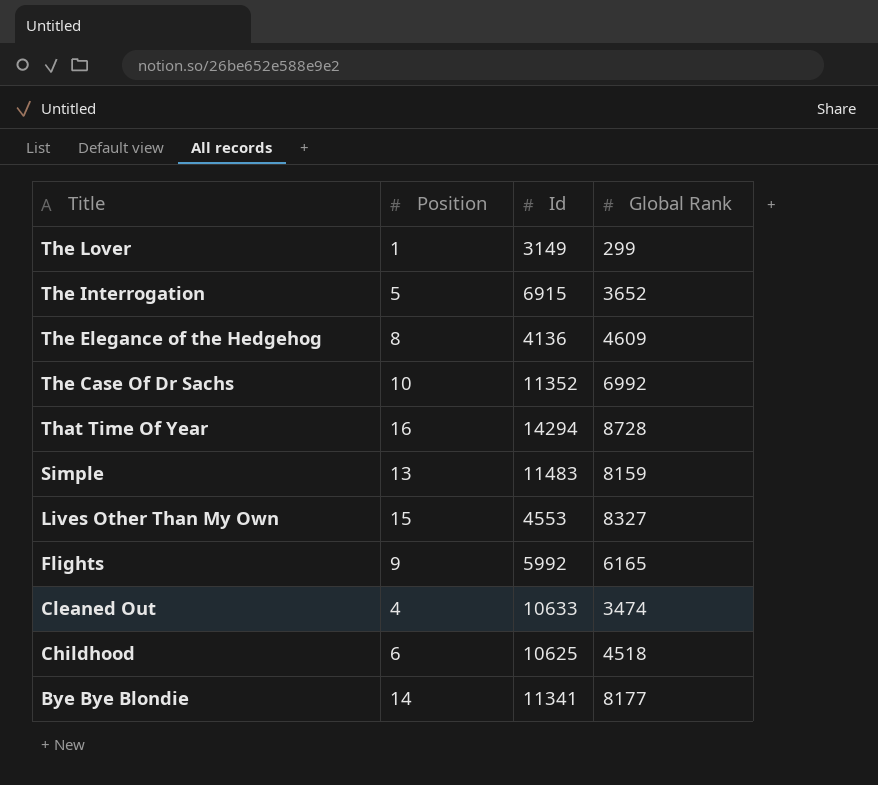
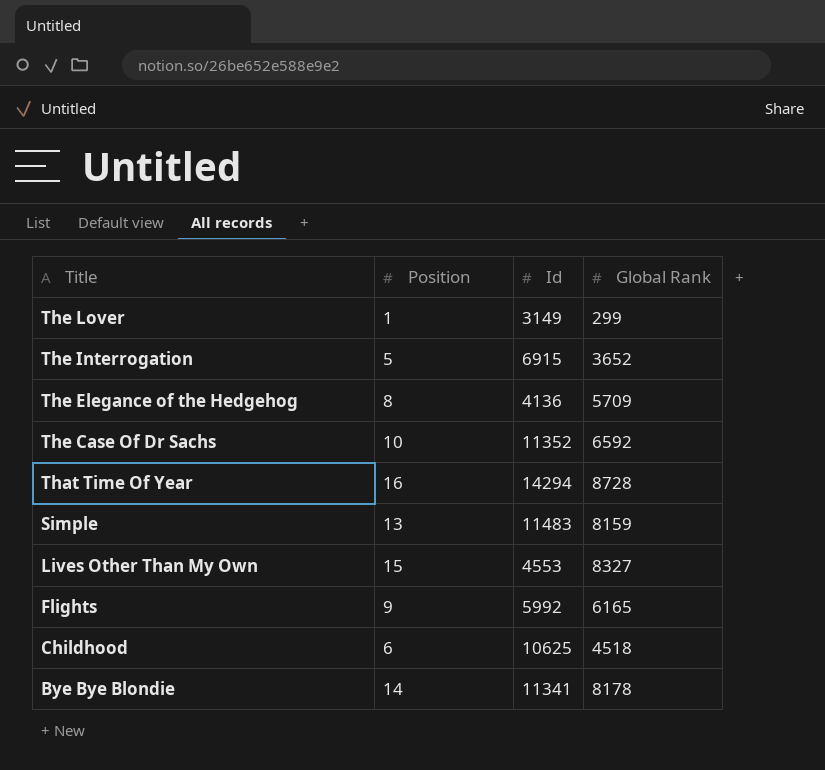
row Cleaned Out: 4 | 10633 | 3474 -> none
The Elegance of the Hedgehog | Global Rank: 4609 -> 5709
The Case Of Dr Sachs | Global Rank: 6992 -> 6592
Bye Bye Blondie | Global Rank: 8177 -> 8178

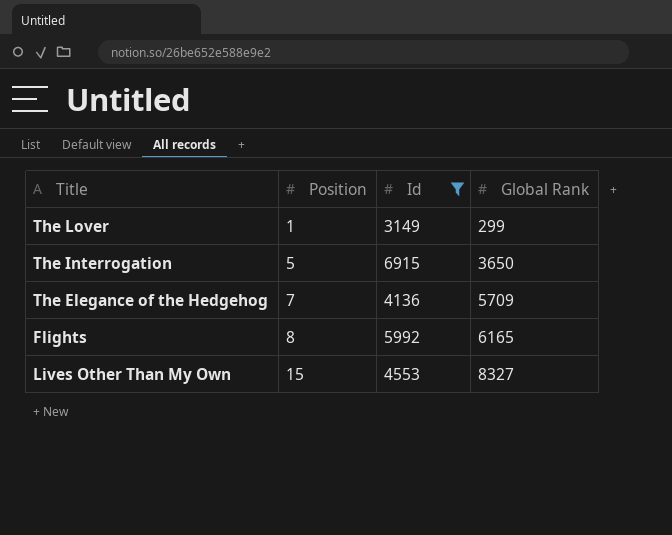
filter: none -> Id <= 6915
row order: Title descending -> Position ascending
The Interrogation | Global Rank: 3652 -> 3650
The Elegance of the Hedgehog | Position: 8 -> 7
Flights | Position: 9 -> 8

